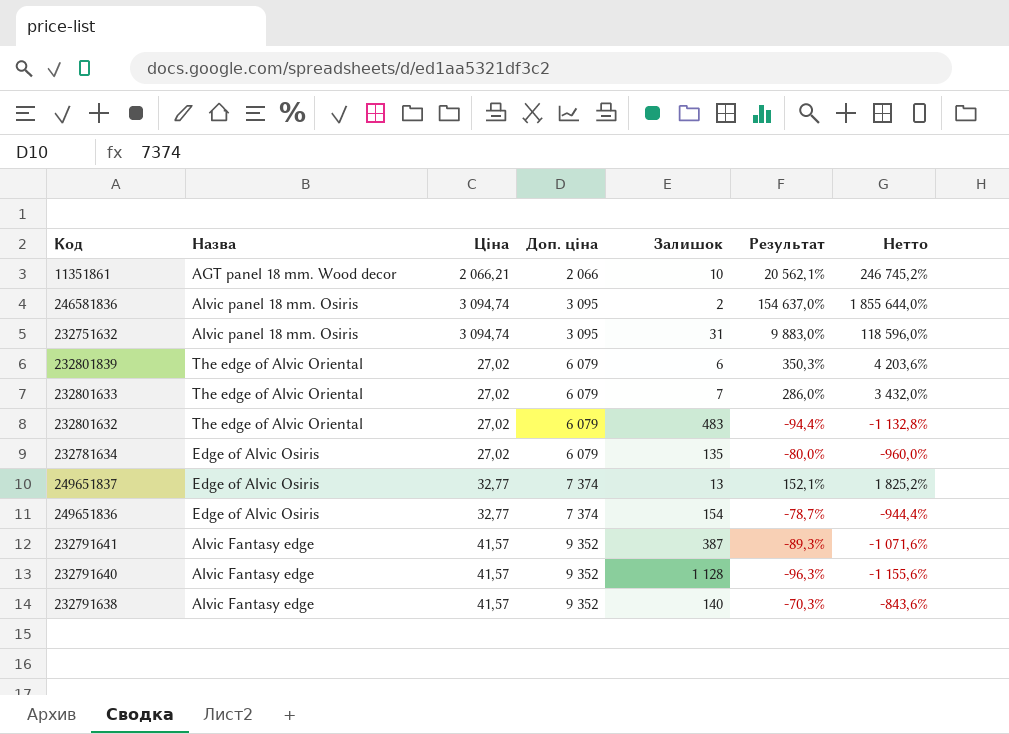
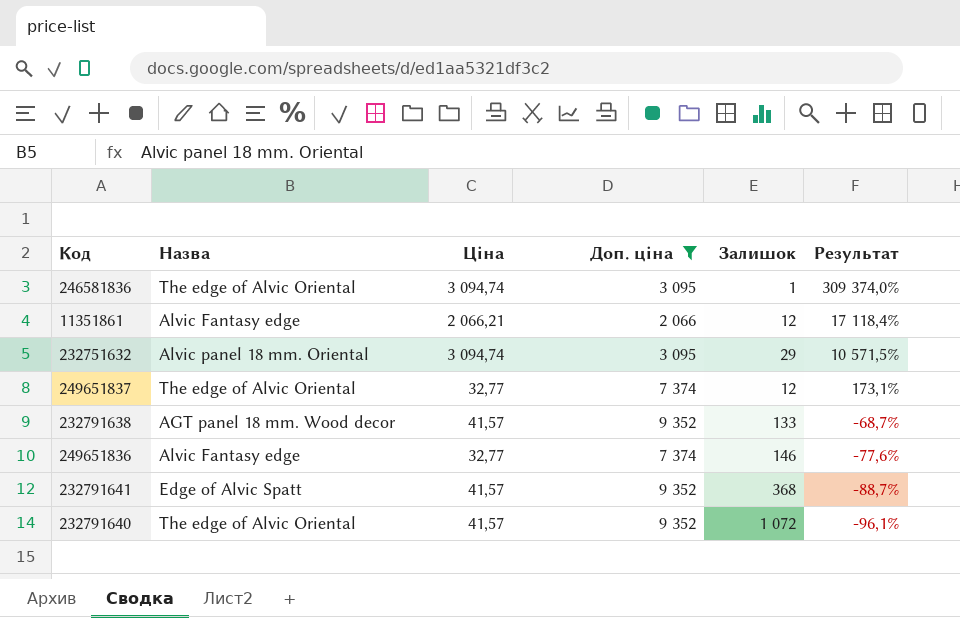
filter: none -> Доп. ціна != 6 079
row order: Доп. ціна ascending -> Результат descending
column Нетто | formula: [Результат] * 12 -> none
246581836 | Назва: Alvic panel 18 mm. Osiris -> The edge of Alvic Oriental
246581836 | Залишок: 2 -> 1
246581836 | Результат: 154 637,0% -> 309 374,0%
11351861 | Назва: AGT panel 18 mm. Wood decor -> Alvic Fantasy edge
11351861 | Залишок: 10 -> 12
11351861 | Результат: 20 562,1% -> 17 118,4%
232751632 | Назва: Alvic panel 18 mm. Osiris -> Alvic panel 18 mm. Oriental
232751632 | Залишок: 31 -> 29
232751632 | Результат: 9 883,0% -> 10 571,5%
249651837 | Назва: Edge of Alvic Osiris -> The edge of Alvic Oriental
249651837 | Залишок: 13 -> 12
249651837 | Результат: 152,1% -> 173,1%
232791638 | Назва: Alvic Fantasy edge -> AGT panel 18 mm. Wood decor
232791638 | Залишок: 140 -> 133
232791638 | Результат: -70,3% -> -68,7%
249651836 | Назва: Edge of Alvic Osiris -> Alvic Fantasy edge
249651836 | Залишок: 154 -> 146
249651836 | Результат: -78,7% -> -77,6%
232791641 | Назва: Alvic Fantasy edge -> Edge of Alvic Spatt
232791641 | Залишок: 387 -> 368
232791641 | Результат: -89,3% -> -88,7%
232791640 | Назва: Alvic Fantasy edge -> The edge of Alvic Oriental
232791640 | Залишок: 1 128 -> 1 072
232791640 | Результат: -96,3% -> -96,1%

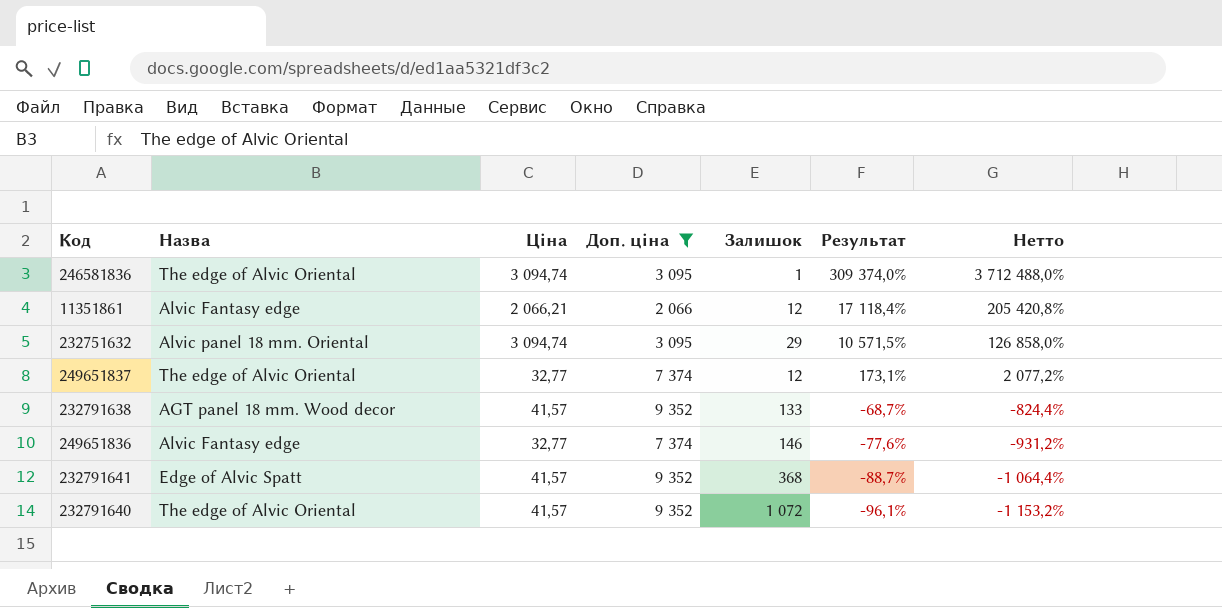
column Нетто | formula: none -> [Результат] * 12

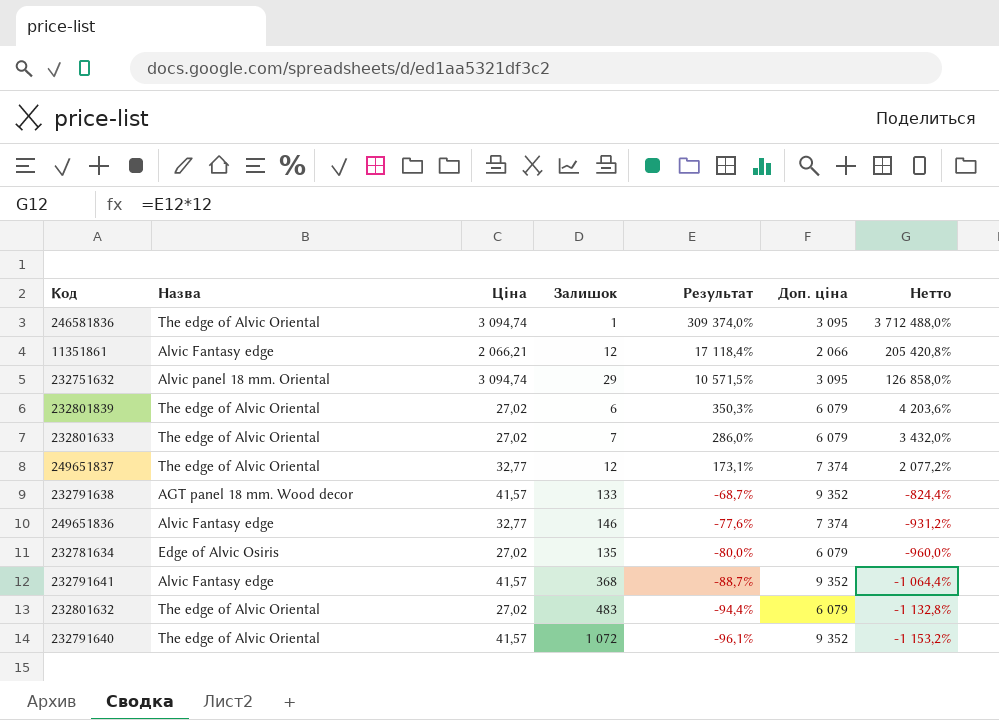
filter: Доп. ціна != 6 079 -> none
column Доп. ціна | position: 4 -> 6
232791641 | Назва: Edge of Alvic Spatt -> Alvic Fantasy edge

